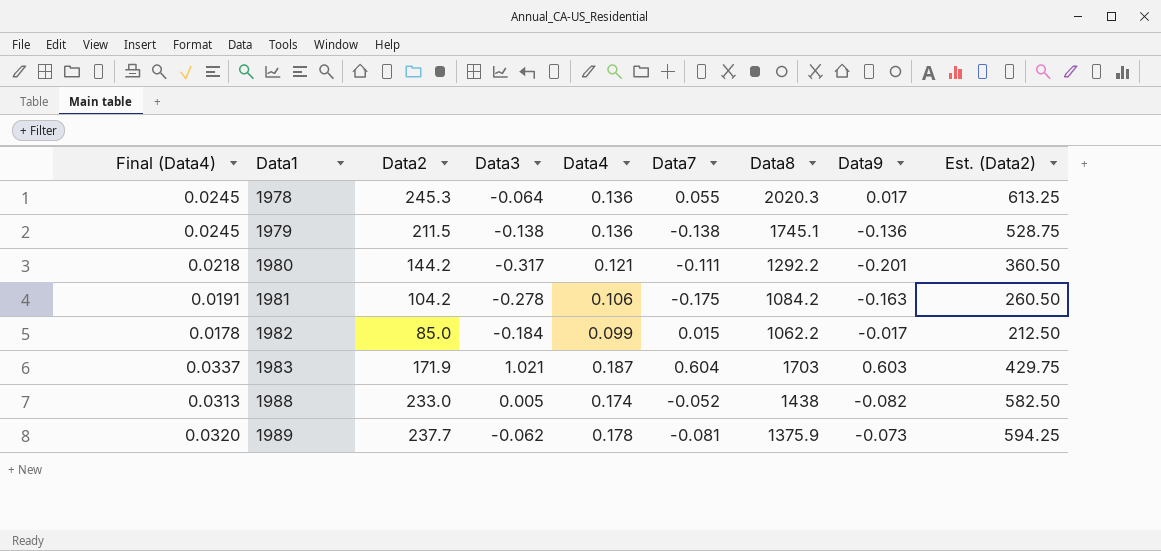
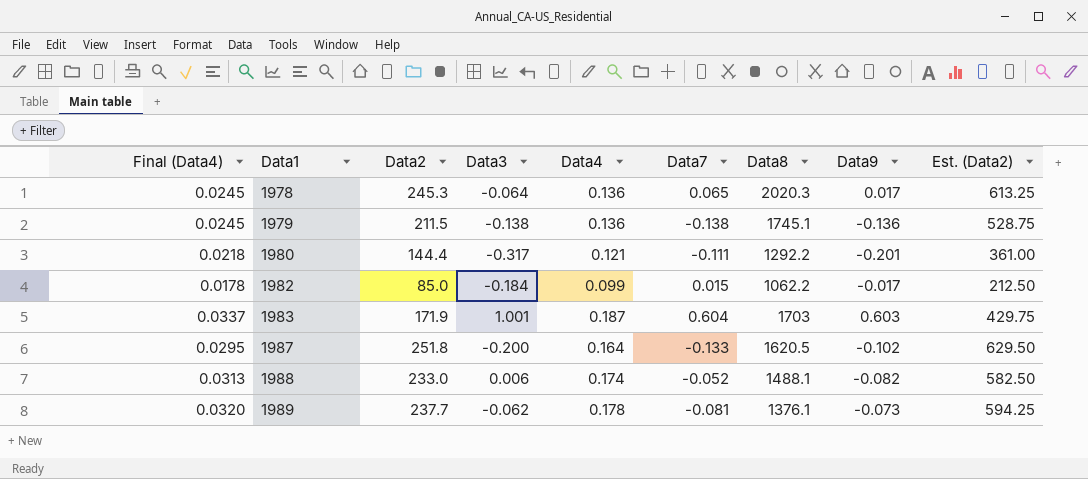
row 1981: 0.0191 | 104.2 | -0.278 | 0.106 | -0.175 | 1084.2 | -0.163 | 260.50 -> none
1978 | Data7: 0.055 -> 0.065
1980 | Data2: 144.2 -> 144.4
1980 | Est. (Data2): 360.50 -> 361.00
1983 | Data3: 1.021 -> 1.001
row 1987: none -> 0.0295 | 251.8 | -0.200 | 0.164 | -0.133 | 1620.5 | -0.102 | 629.50
1988 | Data3: 0.005 -> 0.006
1988 | Data8: 1438 -> 1488.1
1989 | Data8: 1375.9 -> 1376.1

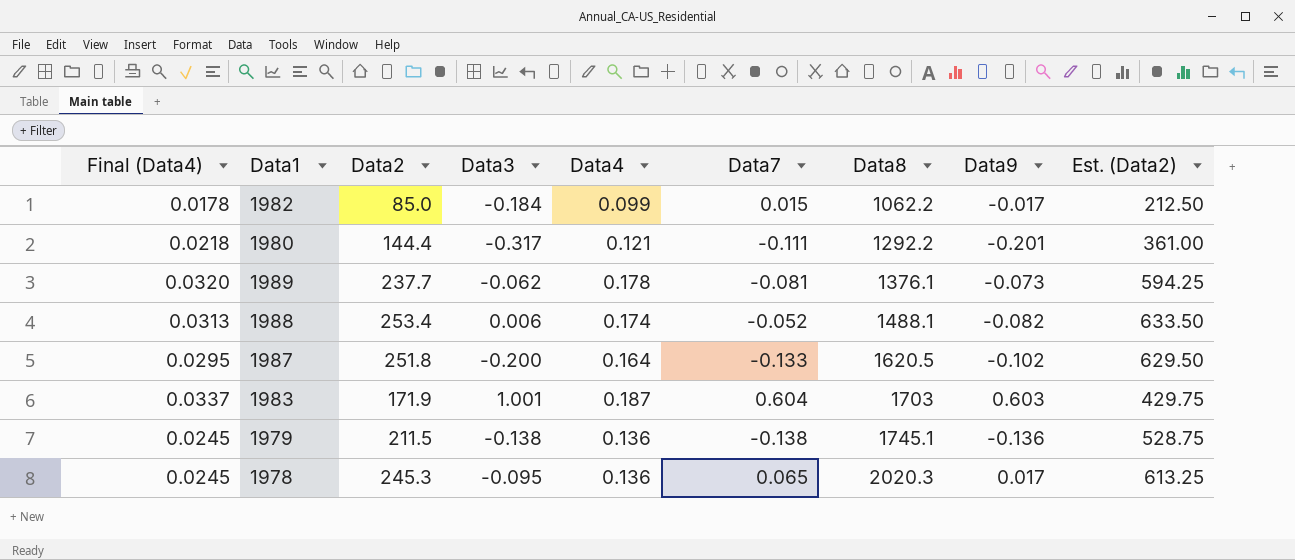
row order: Data1 ascending -> Data8 ascending
1988 | Data2: 233.0 -> 253.4
1988 | Est. (Data2): 582.50 -> 633.50
1978 | Data3: -0.064 -> -0.095

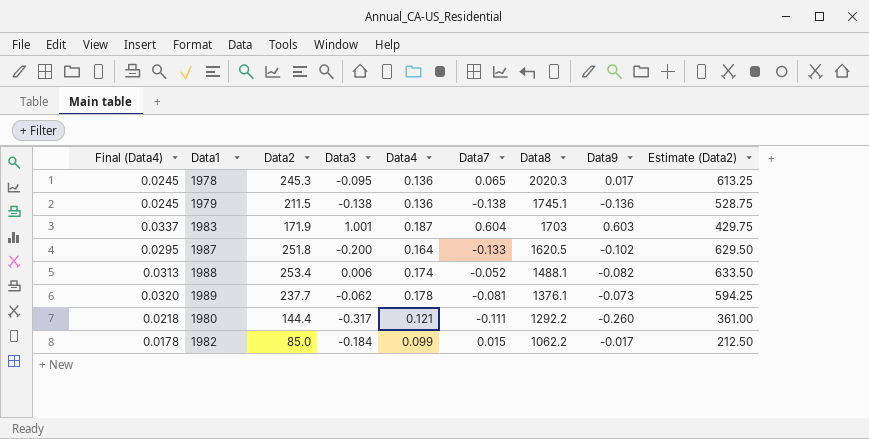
row order: Data8 ascending -> Data8 descending
column name: Est. (Data2) -> Estimate (Data2)
1980 | Data9: -0.201 -> -0.260

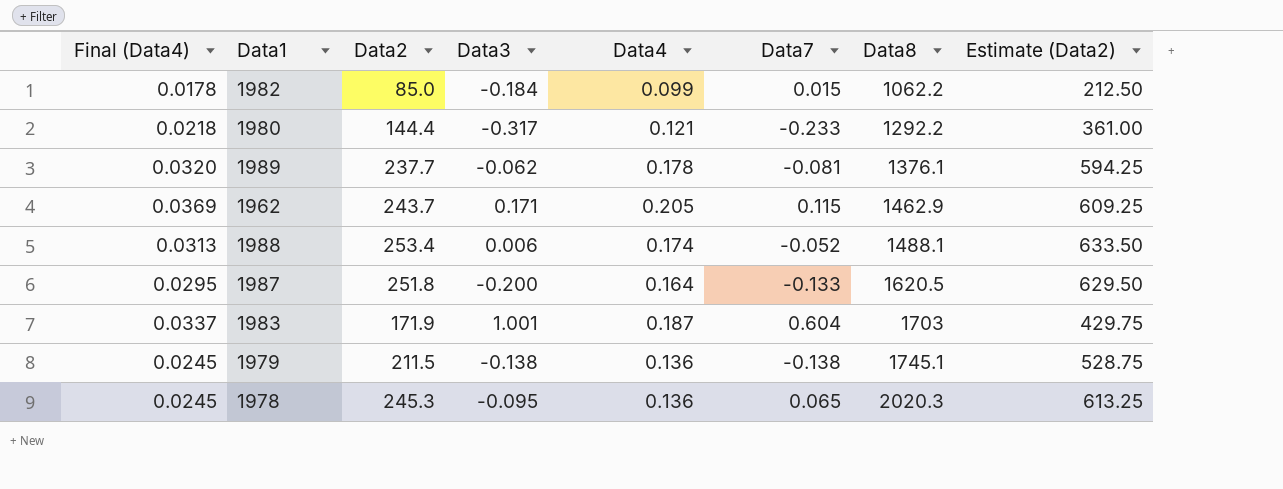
row order: Data8 descending -> Data8 ascending
column Data9 | position: 8 -> none
1980 | Data7: -0.111 -> -0.233
row 1962: none -> 0.0369 | 243.7 | 0.171 | 0.205 | 0.115 | 1462.9 | 609.25

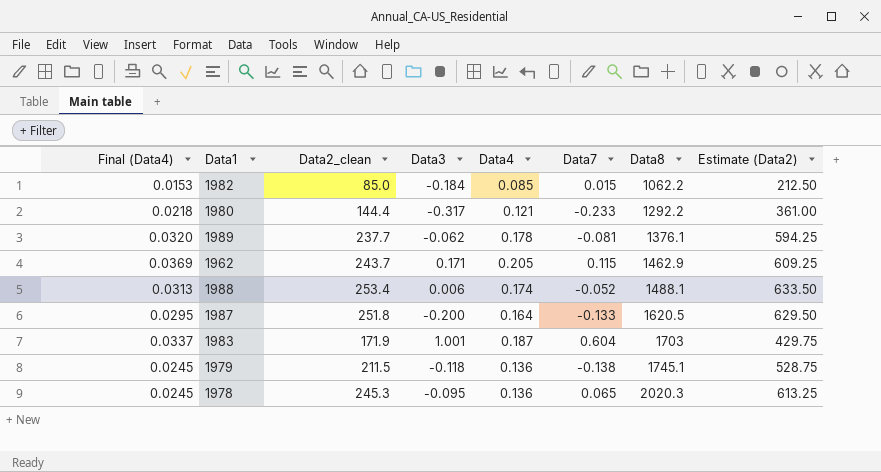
column name: Data2 -> Data2_clean
1982 | Final (Data4): 0.0178 -> 0.0153
1982 | Data4: 0.099 -> 0.085
1979 | Data3: -0.138 -> -0.118

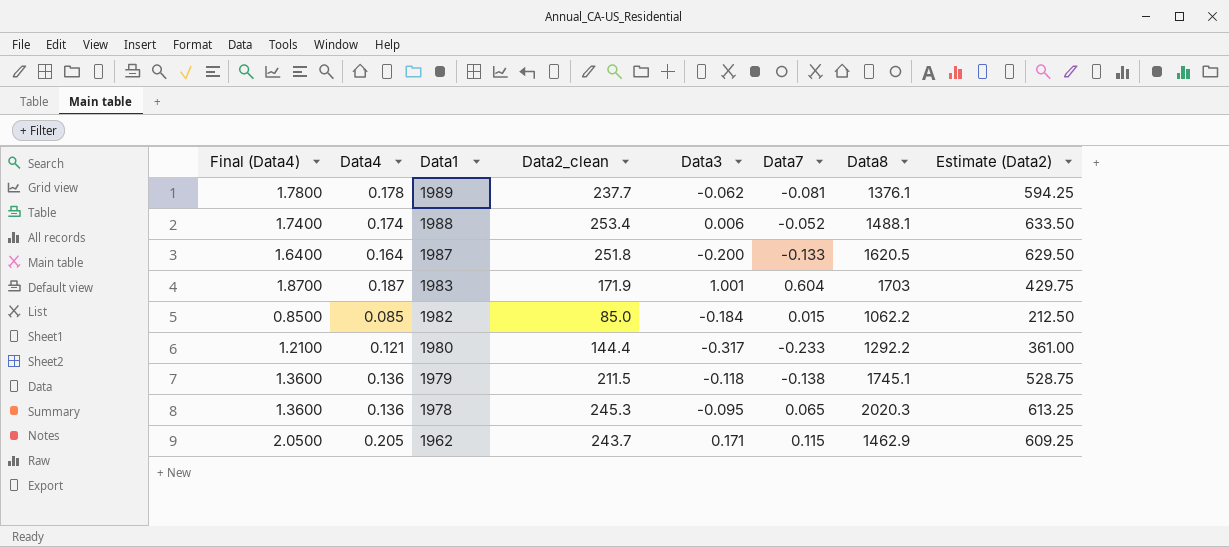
row order: Data8 ascending -> Data1 descending
column Final (Data4) | formula: [Data4] * 0.18 -> [Data4] * 10
column Data4 | position: 5 -> 2

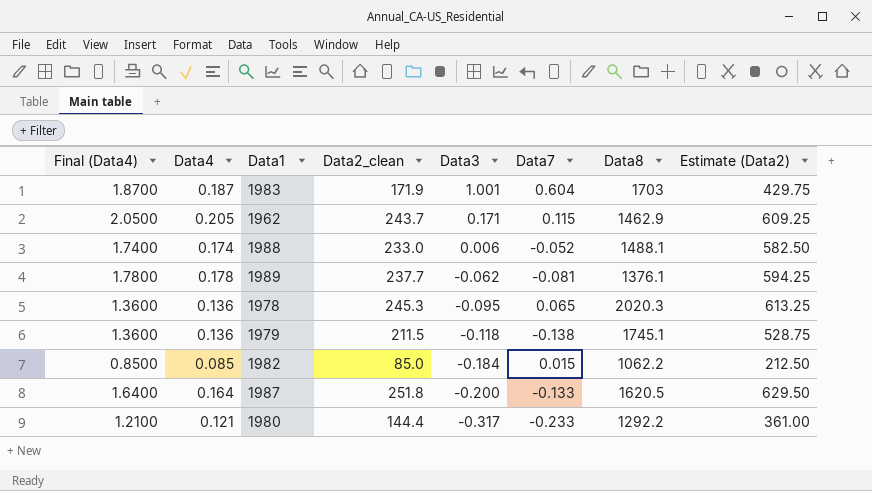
row order: Data1 descending -> Data3 descending
1988 | Data2_clean: 253.4 -> 233.0
1988 | Estimate (Data2): 633.50 -> 582.50

